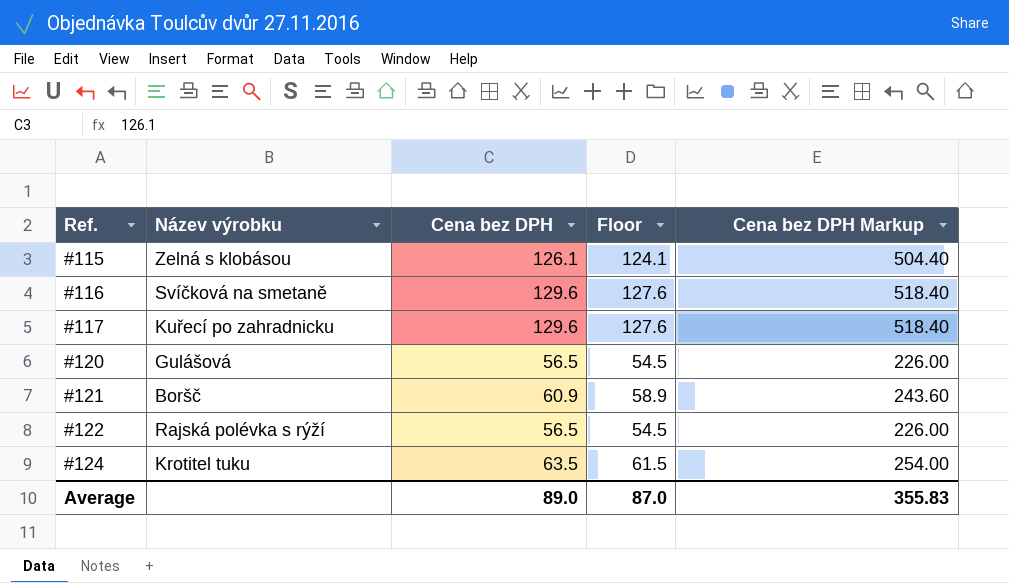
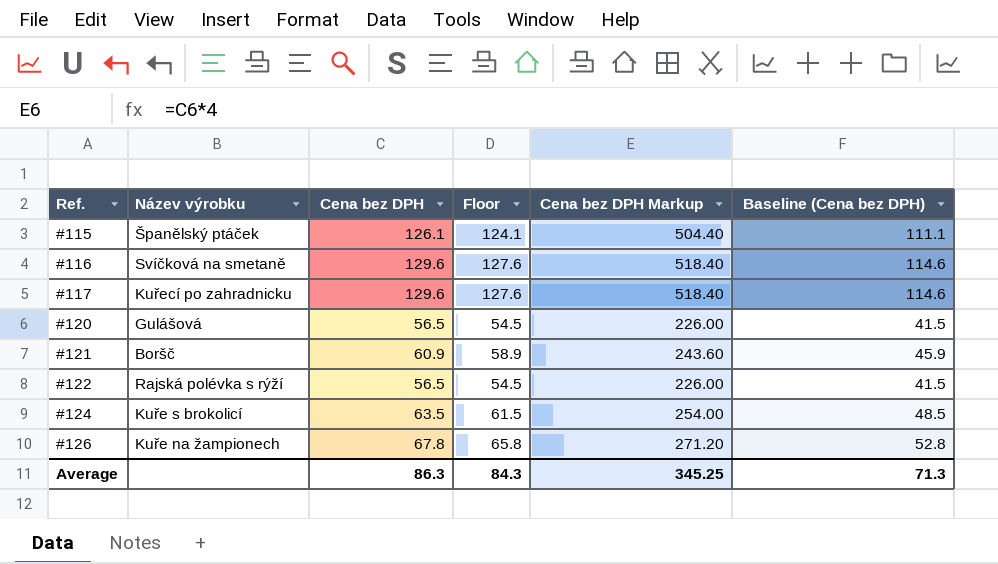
column Baseline (Cena bez DPH) | formula: none -> [Cena bez DPH] - 15
#115 | Název výrobku: Zelná s klobásou -> Španělský ptáček
#124 | Název výrobku: Krotitel tuku -> Kuře s brokolicí
row #126: none -> Kuře na žampionech | 67.8 | 65.8 | 271.20 | 52.8
Average | Cena bez DPH: 89.0 -> 86.3
Average | Floor: 87.0 -> 84.3
Average | Cena bez DPH Markup: 355.83 -> 345.25

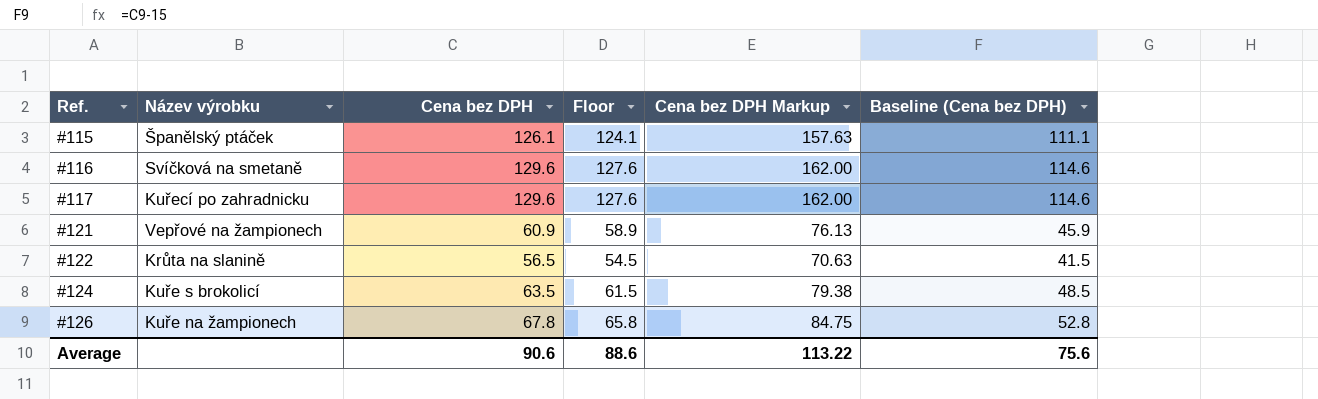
column Cena bez DPH Markup | formula: [Cena bez DPH] * 4 -> [Cena bez DPH] * 1.25
row #120: Gulášová | 56.5 | 54.5 | 226.00 | 41.5 -> none
#121 | Název výrobku: Boršč -> Vepřové na žampionech
#122 | Název výrobku: Rajská polévka s rýží -> Krůta na slanině
Average | Cena bez DPH: 86.3 -> 90.6
Average | Floor: 84.3 -> 88.6
Average | Cena bez DPH Markup: 345.25 -> 113.22
Average | Baseline (Cena bez DPH): 71.3 -> 75.6

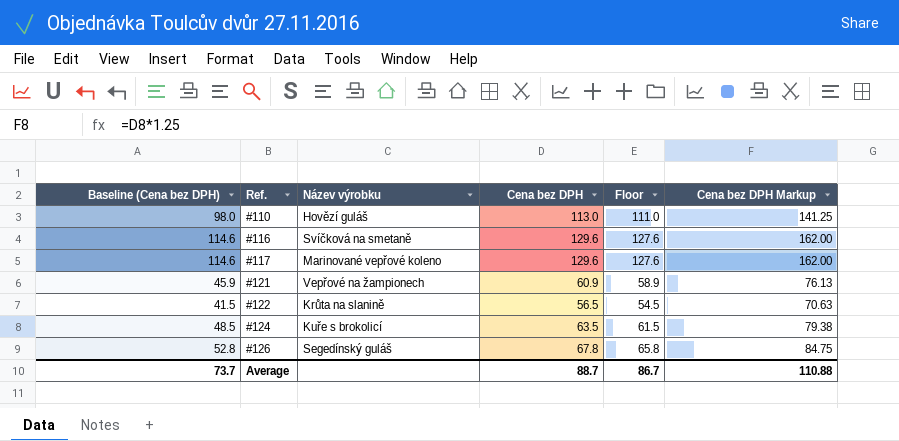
column Baseline (Cena bez DPH) | position: 6 -> 1
row #115: Španělský ptáček | 126.1 | 124.1 | 157.63 | 111.1 -> none
row #110: none -> 98.0 | Hovězí guláš | 113.0 | 111.0 | 141.25
#117 | Název výrobku: Kuřecí po zahradnicku -> Marinované vepřové koleno
#126 | Název výrobku: Kuře na žampionech -> Segedínský guláš
Average | Baseline (Cena bez DPH): 75.6 -> 73.7
Average | Cena bez DPH: 90.6 -> 88.7
Average | Floor: 88.6 -> 86.7
Average | Cena bez DPH Markup: 113.22 -> 110.88

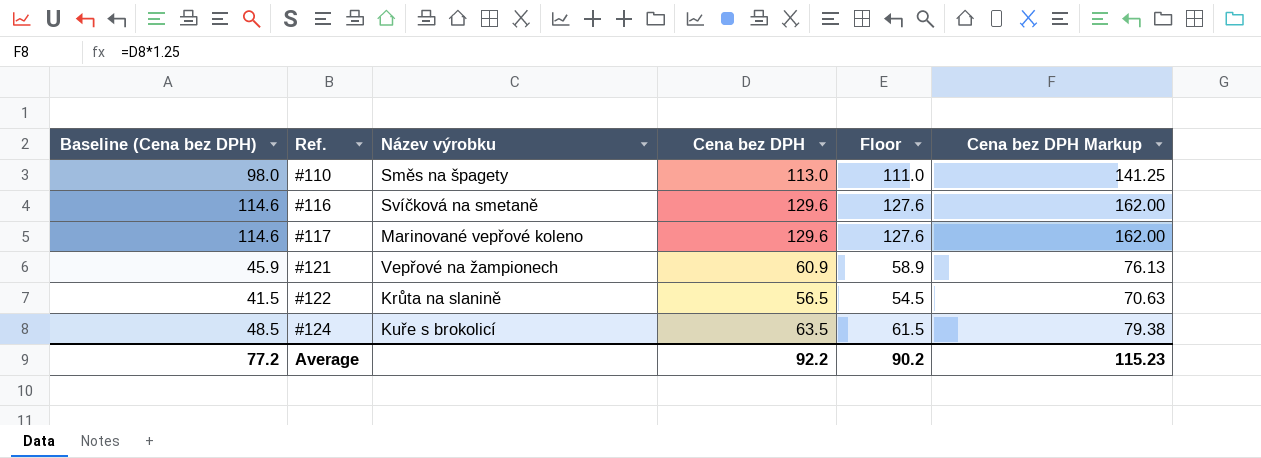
row #126: 52.8 | Segedínský guláš | 67.8 | 65.8 | 84.75 -> none
#110 | Název výrobku: Hovězí guláš -> Směs na špagety
Average | Baseline (Cena bez DPH): 73.7 -> 77.2
Average | Cena bez DPH: 88.7 -> 92.2
Average | Floor: 86.7 -> 90.2
Average | Cena bez DPH Markup: 110.88 -> 115.23

